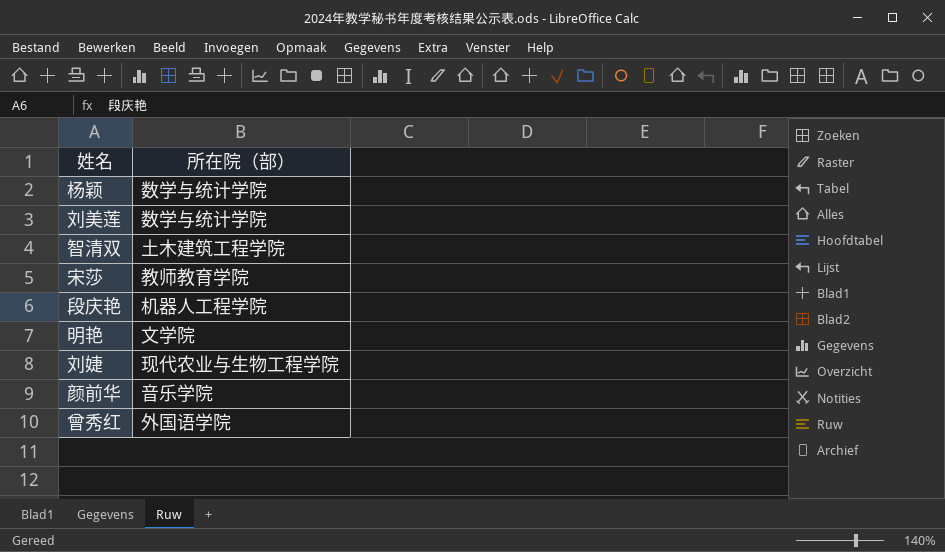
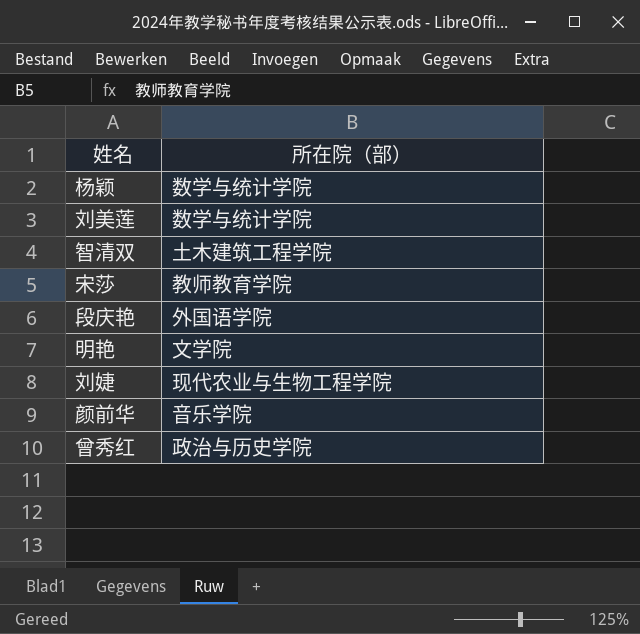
段庆艳 | 所在院（部）: 机器人工程学院 -> 外国语学院
曾秀红 | 所在院（部）: 外国语学院 -> 政治与历史学院

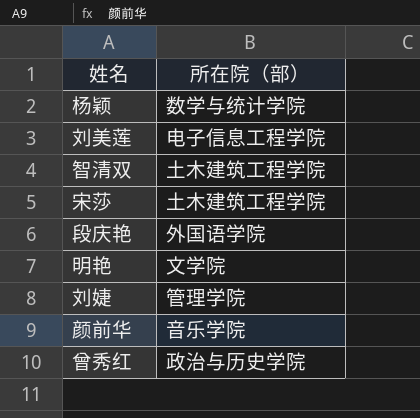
刘美莲 | 所在院（部）: 数学与统计学院 -> 电子信息工程学院
宋莎 | 所在院（部）: 教师教育学院 -> 土木建筑工程学院
刘婕 | 所在院（部）: 现代农业与生物工程学院 -> 管理学院

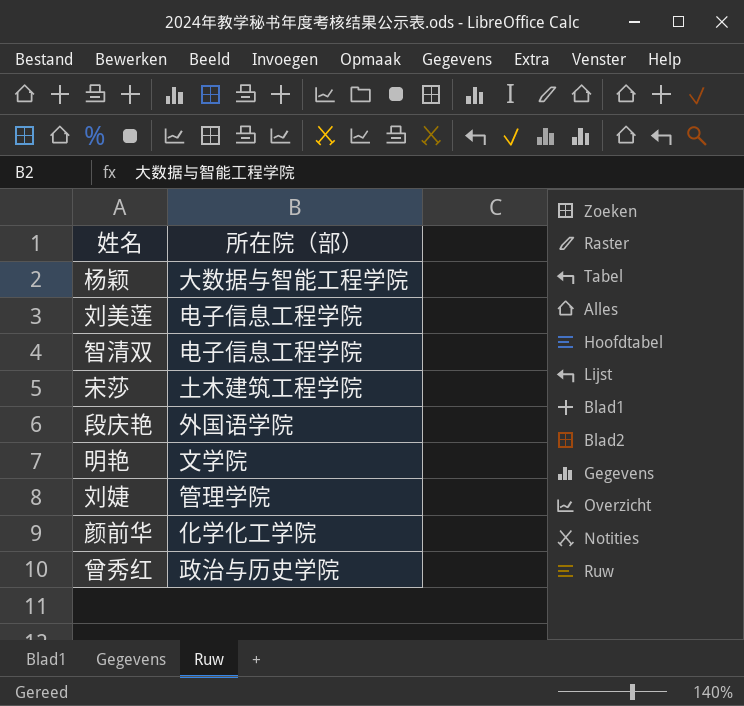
杨颖 | 所在院（部）: 数学与统计学院 -> 大数据与智能工程学院
智清双 | 所在院（部）: 土木建筑工程学院 -> 电子信息工程学院
颜前华 | 所在院（部）: 音乐学院 -> 化学化工学院

